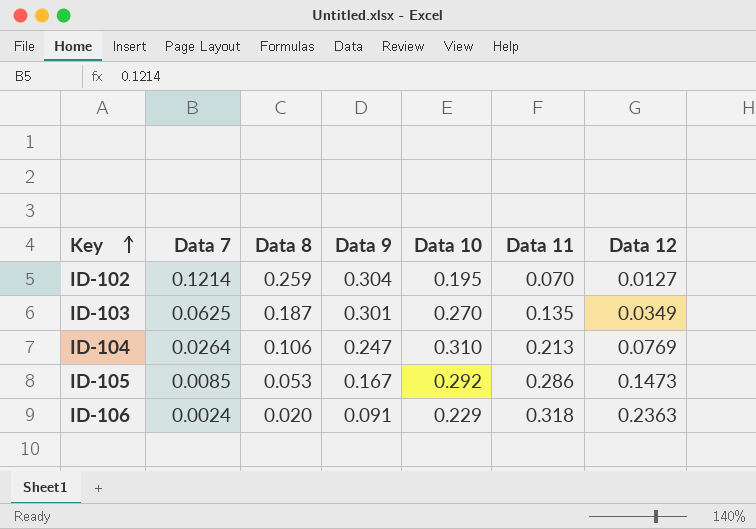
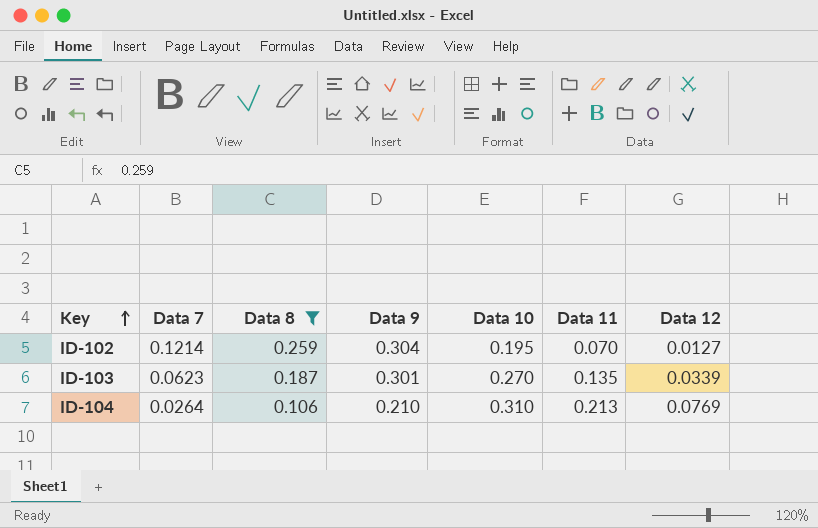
filter: none -> Data 8 >= 0.106
ID-103 | Data 7: 0.0625 -> 0.0623
ID-103 | Data 12: 0.0349 -> 0.0339
ID-104 | Data 9: 0.247 -> 0.210

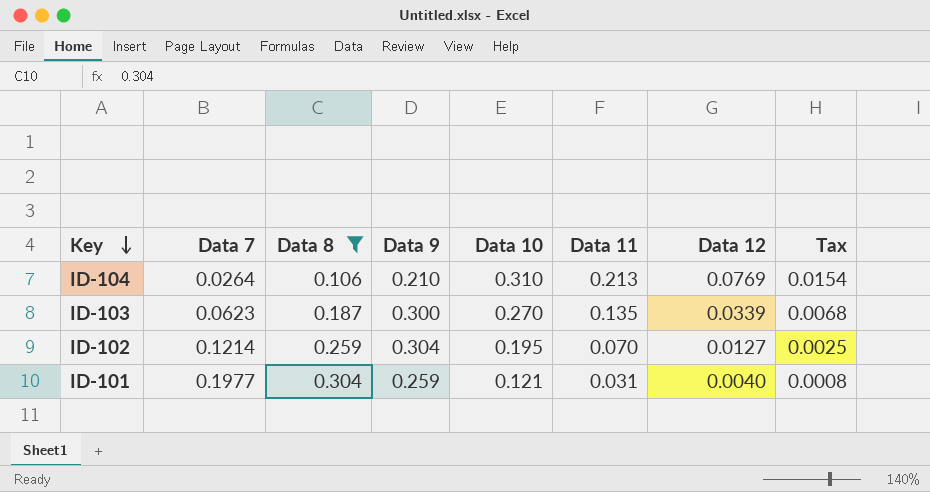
row order: Key ascending -> Key descending
column Tax | formula: none -> [Data 12] * 0.2
ID-103 | Data 9: 0.301 -> 0.300
row ID-101: none -> 0.1977 | 0.304 | 0.259 | 0.121 | 0.031 | 0.0040 | 0.0008

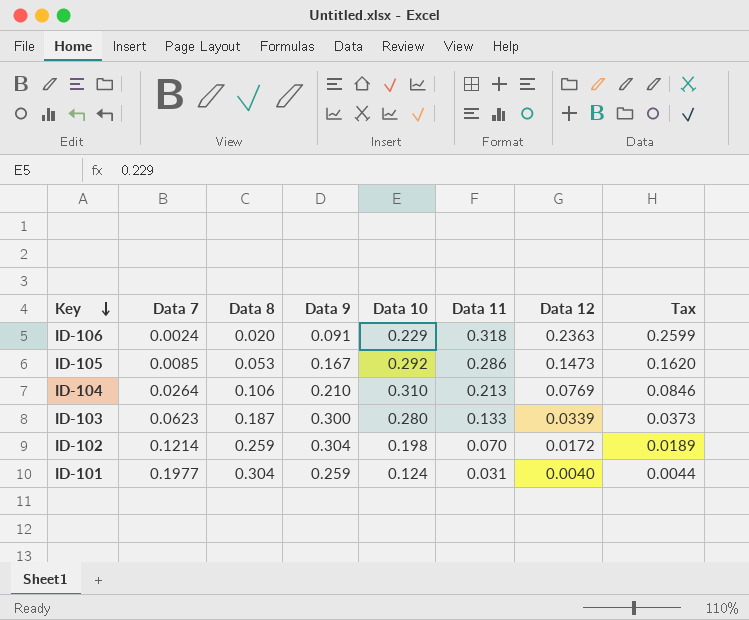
filter: Data 8 >= 0.106 -> none
column Tax | formula: [Data 12] * 0.2 -> [Data 12] * 1.1
ID-103 | Data 10: 0.270 -> 0.280
ID-103 | Data 11: 0.135 -> 0.133
ID-102 | Data 10: 0.195 -> 0.198
ID-102 | Data 12: 0.0127 -> 0.0172
ID-101 | Data 10: 0.121 -> 0.124

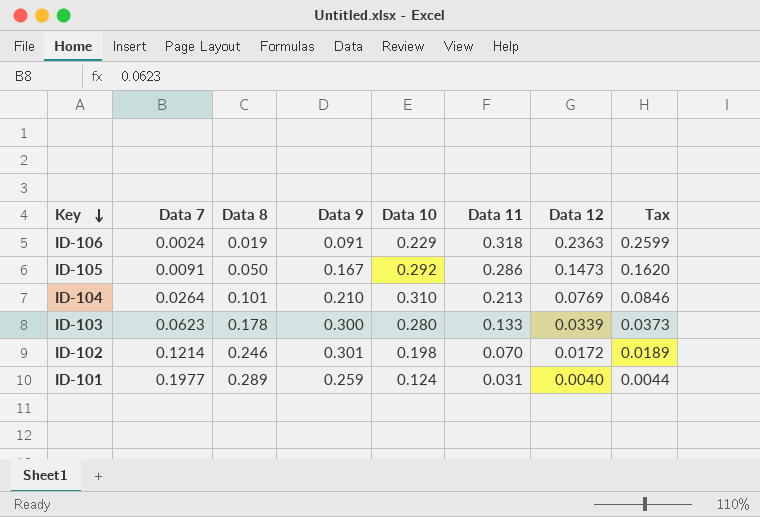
ID-106 | Data 8: 0.020 -> 0.019
ID-105 | Data 7: 0.0085 -> 0.0091
ID-105 | Data 8: 0.053 -> 0.050
ID-104 | Data 8: 0.106 -> 0.101
ID-103 | Data 8: 0.187 -> 0.178
ID-102 | Data 8: 0.259 -> 0.246
ID-102 | Data 9: 0.304 -> 0.301
ID-101 | Data 8: 0.304 -> 0.289

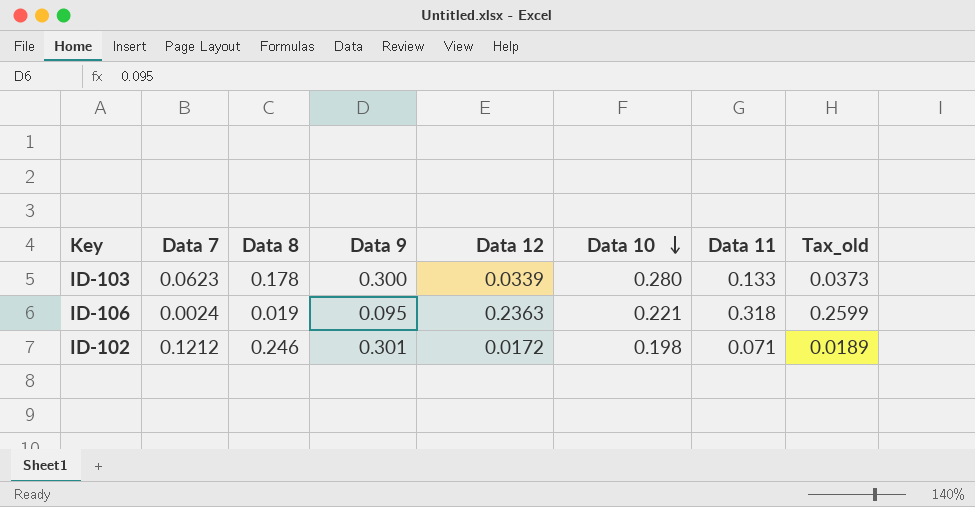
row order: Key descending -> Data 10 descending
column Data 12 | position: 7 -> 5
column name: Tax -> Tax_old
row ID-105: 0.0091 | 0.050 | 0.167 | 0.292 | 0.286 | 0.1473 | 0.1620 -> none
row ID-104: 0.0264 | 0.101 | 0.210 | 0.310 | 0.213 | 0.0769 | 0.0846 -> none
row ID-101: 0.1977 | 0.289 | 0.259 | 0.124 | 0.031 | 0.0040 | 0.0044 -> none
ID-106 | Data 9: 0.091 -> 0.095
ID-106 | Data 10: 0.229 -> 0.221
ID-102 | Data 7: 0.1214 -> 0.1212
ID-102 | Data 11: 0.070 -> 0.071

